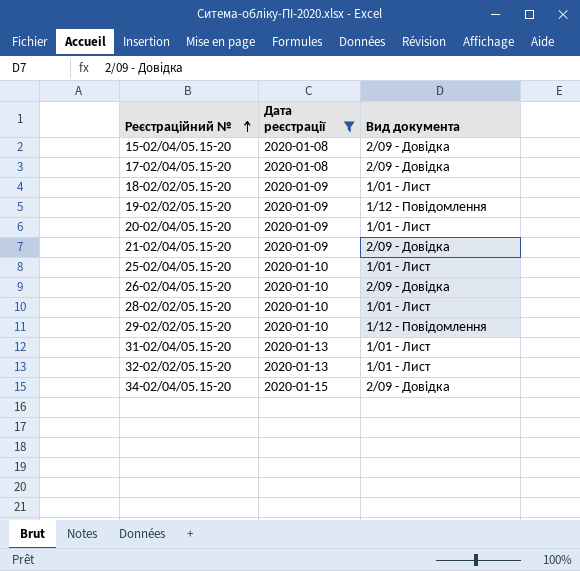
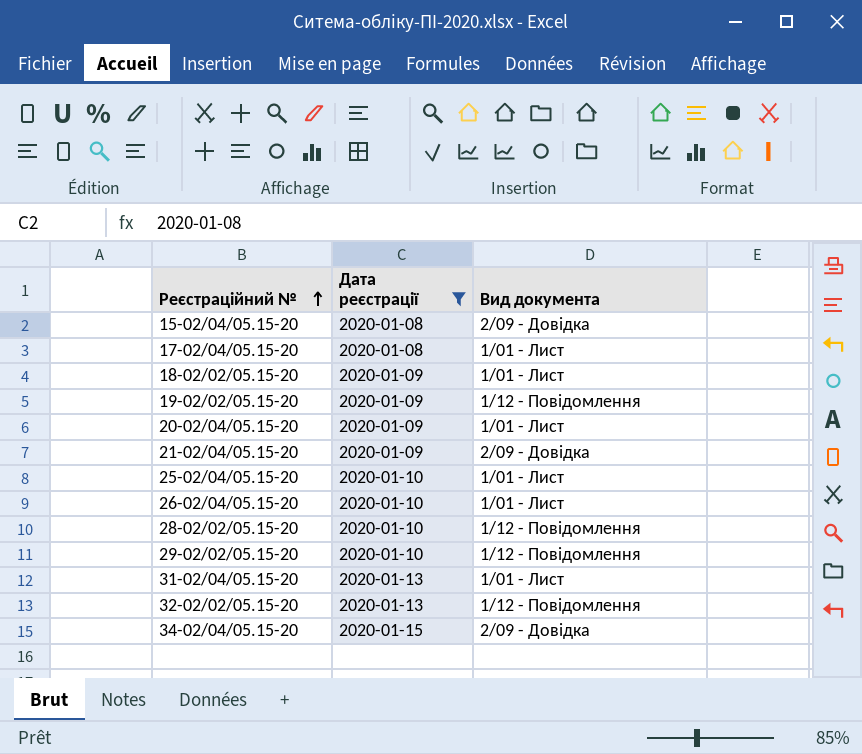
17-02/04/05.15-20 | Вид документа: 2/09 - Довідка -> 1/01 - Лист
26-02/04/05.15-20 | Вид документа: 2/09 - Довідка -> 1/01 - Лист
28-02/02/05.15-20 | Вид документа: 1/01 - Лист -> 1/12 - Повідомлення
32-02/02/05.15-20 | Вид документа: 1/01 - Лист -> 1/12 - Повідомлення

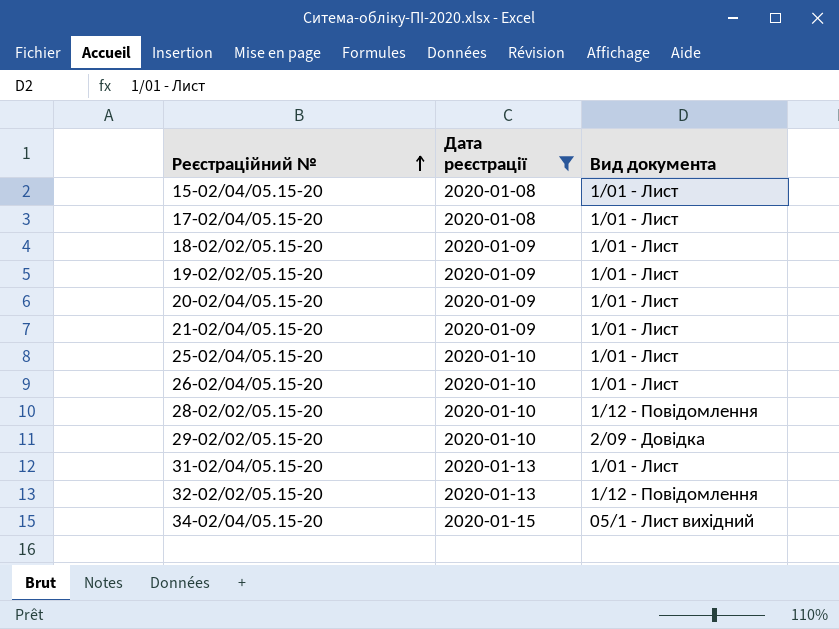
15-02/04/05.15-20 | Вид документа: 2/09 - Довідка -> 1/01 - Лист
19-02/02/05.15-20 | Вид документа: 1/12 - Повідомлення -> 1/01 - Лист
21-02/04/05.15-20 | Вид документа: 2/09 - Довідка -> 1/01 - Лист
29-02/02/05.15-20 | Вид документа: 1/12 - Повідомлення -> 2/09 - Довідка
34-02/04/05.15-20 | Вид документа: 2/09 - Довідка -> 05/1 - Лист вихідний

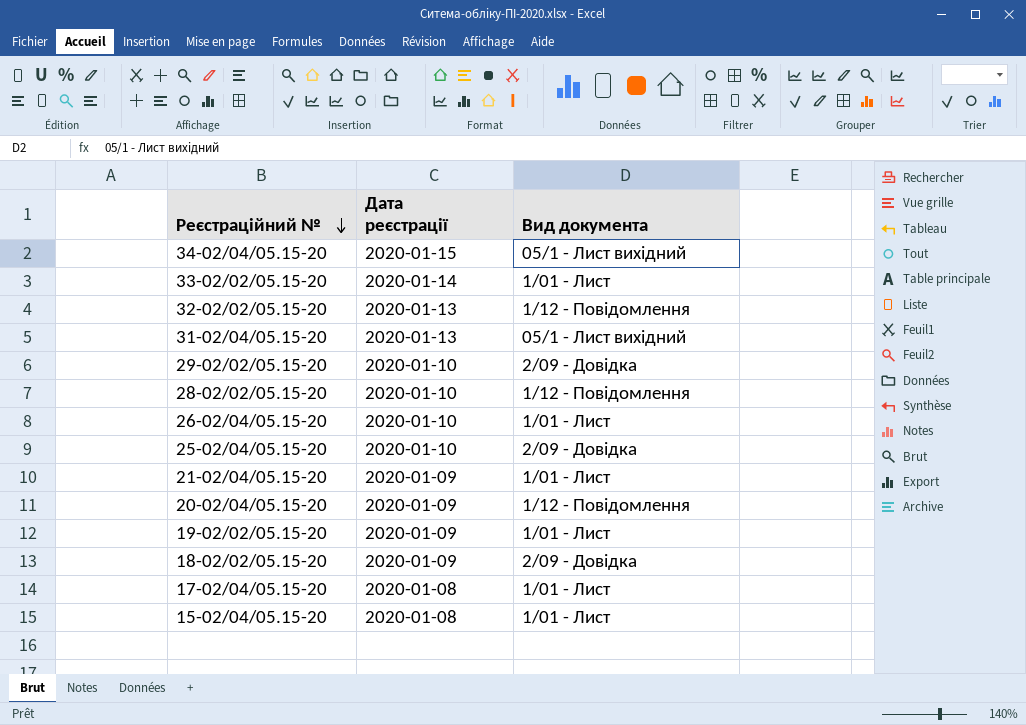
filter: Дата реєстрацiї != 2020-01-14 -> none
row order: Рeєстраційний № ascending -> Рeєстраційний № descending
31-02/04/05.15-20 | Вид документа: 1/01 - Лист -> 05/1 - Лист вихідний
25-02/04/05.15-20 | Вид документа: 1/01 - Лист -> 2/09 - Довідка
20-02/04/05.15-20 | Вид документа: 1/01 - Лист -> 1/12 - Повідомлення
18-02/02/05.15-20 | Вид документа: 1/01 - Лист -> 2/09 - Довідка

